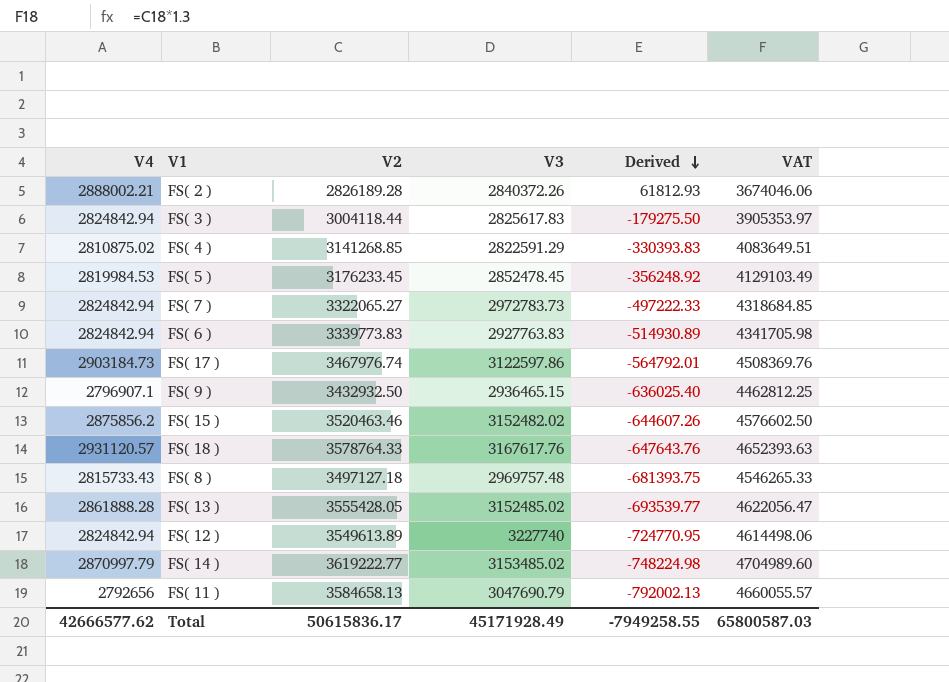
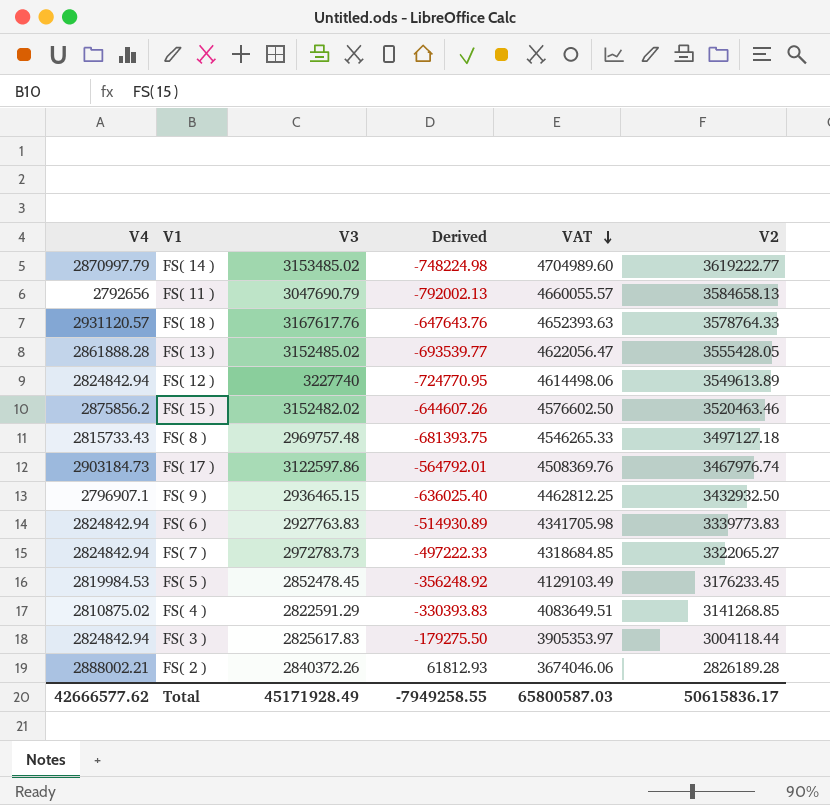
row order: Derived descending -> VAT descending
column V2 | position: 3 -> 6

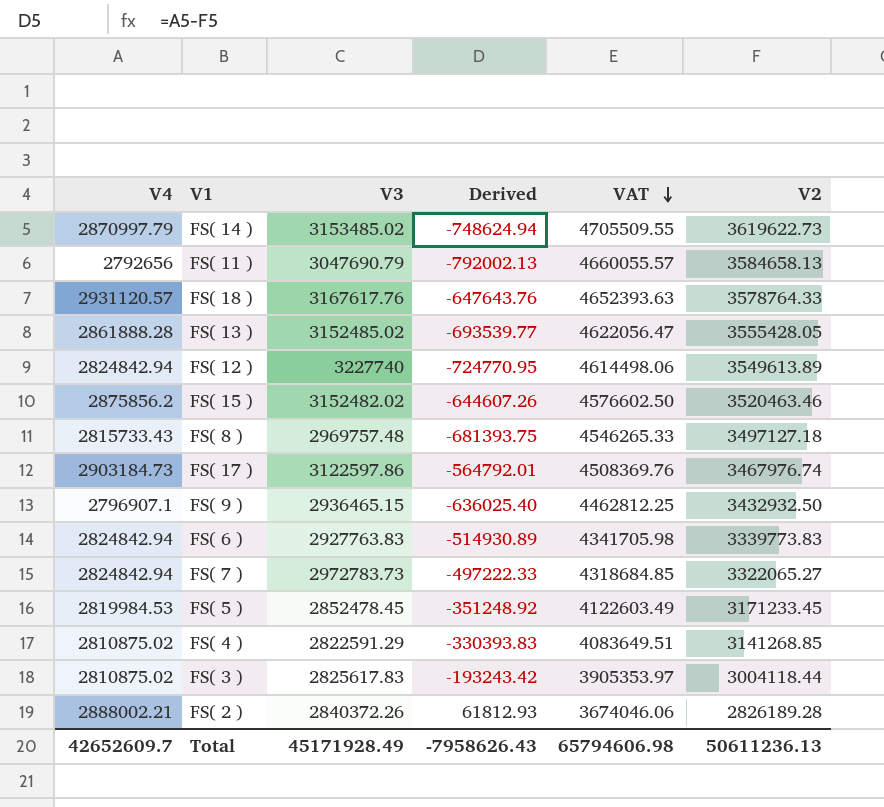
FS( 14 ) | Derived: -748224.98 -> -748624.94
FS( 14 ) | VAT: 4704989.60 -> 4705509.55
FS( 14 ) | V2: 3619222.77 -> 3619622.73
FS( 5 ) | Derived: -356248.92 -> -351248.92
FS( 5 ) | VAT: 4129103.49 -> 4122603.49
FS( 5 ) | V2: 3176233.45 -> 3171233.45
FS( 3 ) | V4: 2824842.94 -> 2810875.02
FS( 3 ) | Derived: -179275.50 -> -193243.42
Total | V4: 42666577.62 -> 42652609.7
Total | Derived: -7949258.55 -> -7958626.43
Total | VAT: 65800587.03 -> 65794606.98
Total | V2: 50615836.17 -> 50611236.13

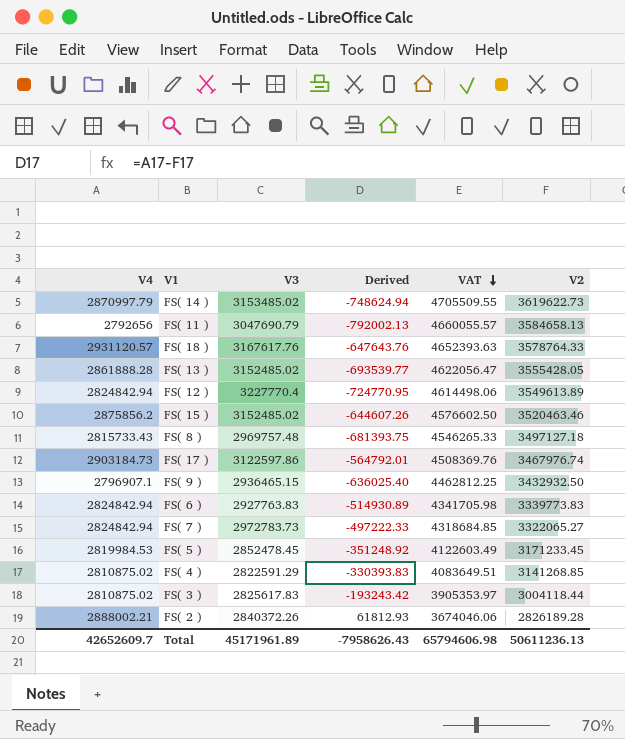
FS( 12 ) | V3: 3227740 -> 3227770.4
FS( 15 ) | V3: 3152482.02 -> 3152485.02
Total | V3: 45171928.49 -> 45171961.89

